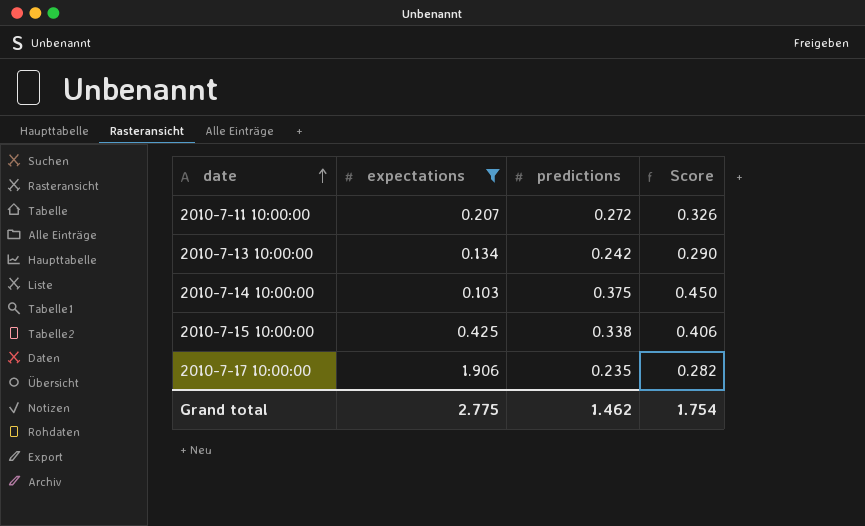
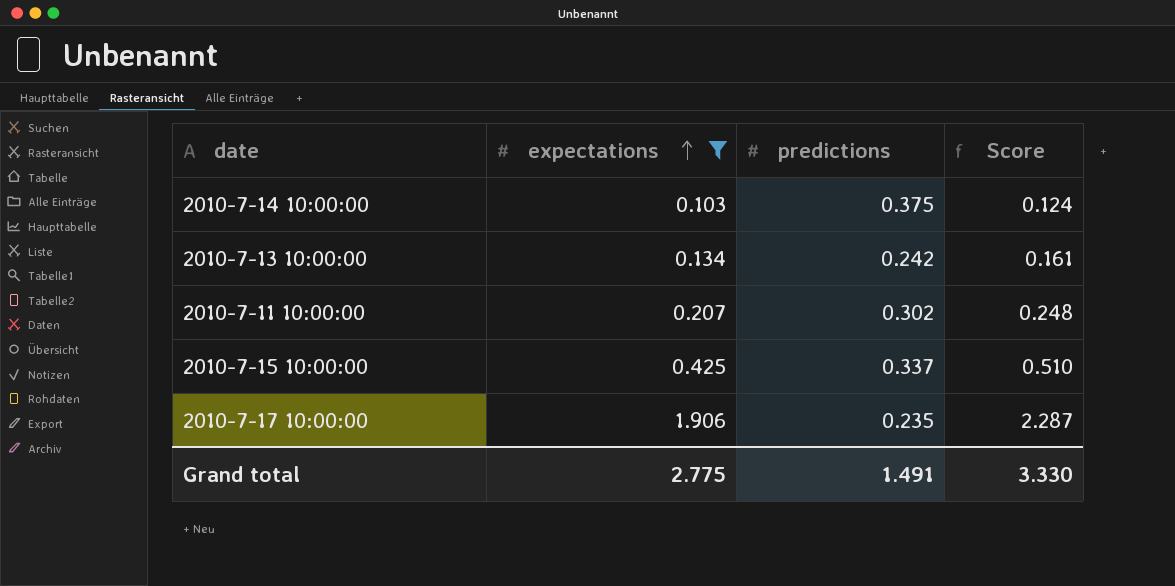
row order: date ascending -> expectations ascending
column Score | formula: [predictions] * 1.2 -> [expectations] * 1.2
2010-7-11 10:00:00 | predictions: 0.272 -> 0.302
2010-7-15 10:00:00 | predictions: 0.338 -> 0.337
Grand total | predictions: 1.462 -> 1.491
Grand total | Score: 1.754 -> 3.330

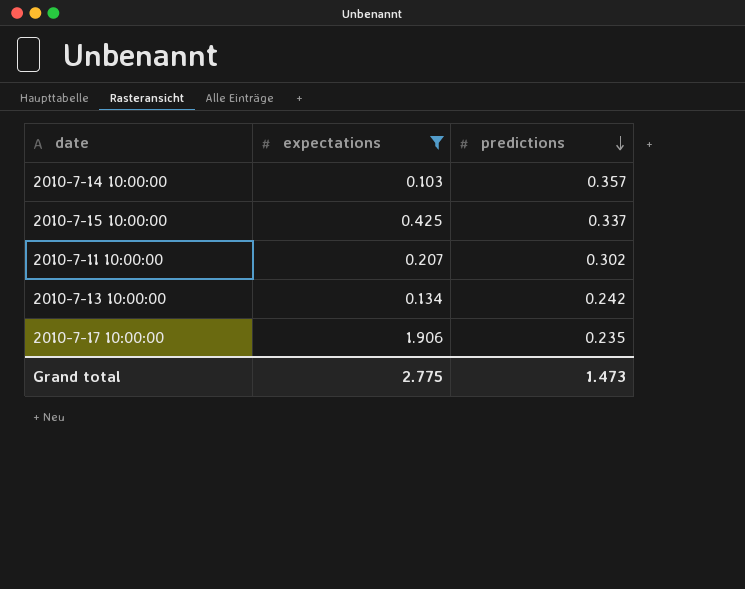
row order: expectations ascending -> predictions descending
column Score | formula: [expectations] * 1.2 -> none
2010-7-14 10:00:00 | predictions: 0.375 -> 0.357
Grand total | predictions: 1.491 -> 1.473

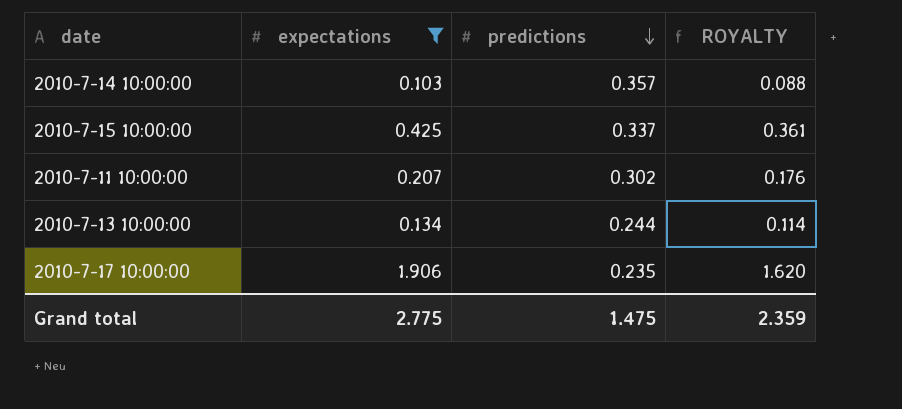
column ROYALTY | formula: none -> [expectations] * 0.85
2010-7-13 10:00:00 | predictions: 0.242 -> 0.244
Grand total | predictions: 1.473 -> 1.475

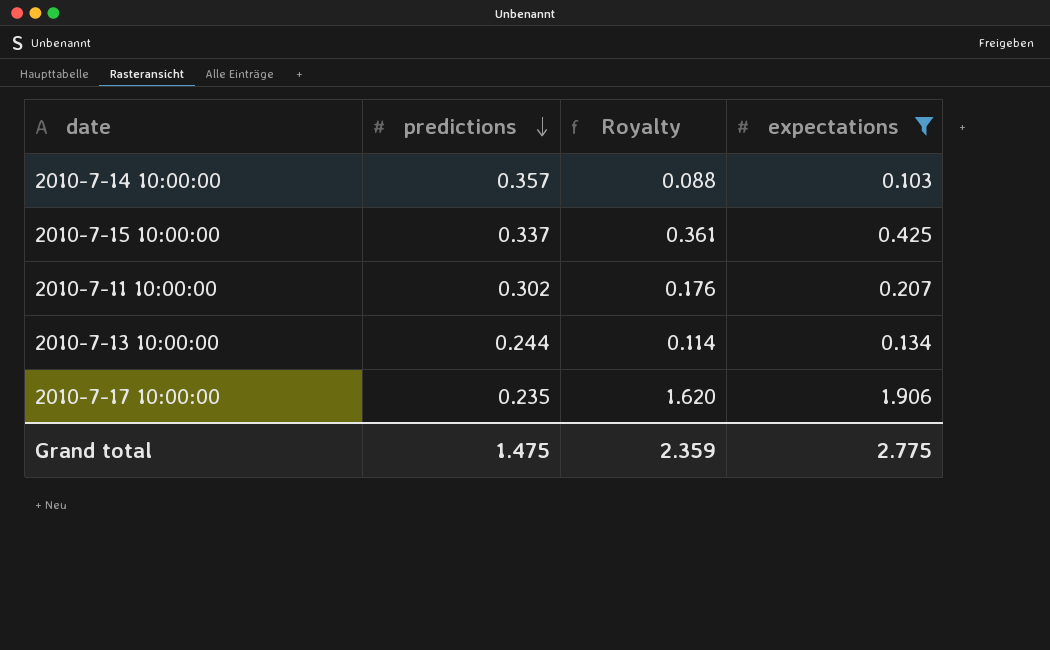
column name: ROYALTY -> Royalty
column expectations | position: 2 -> 4

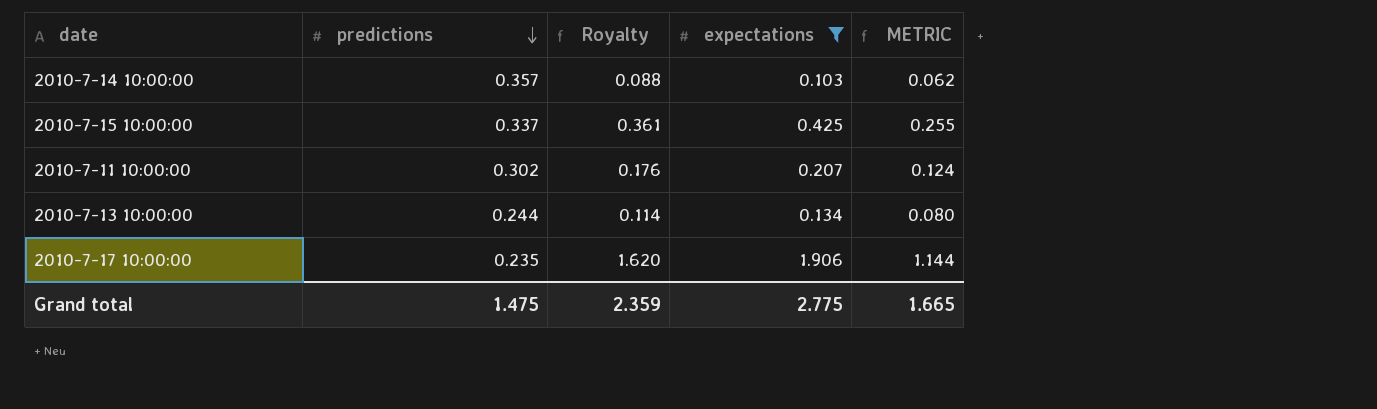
column METRIC | formula: none -> [expectations] * 0.6

